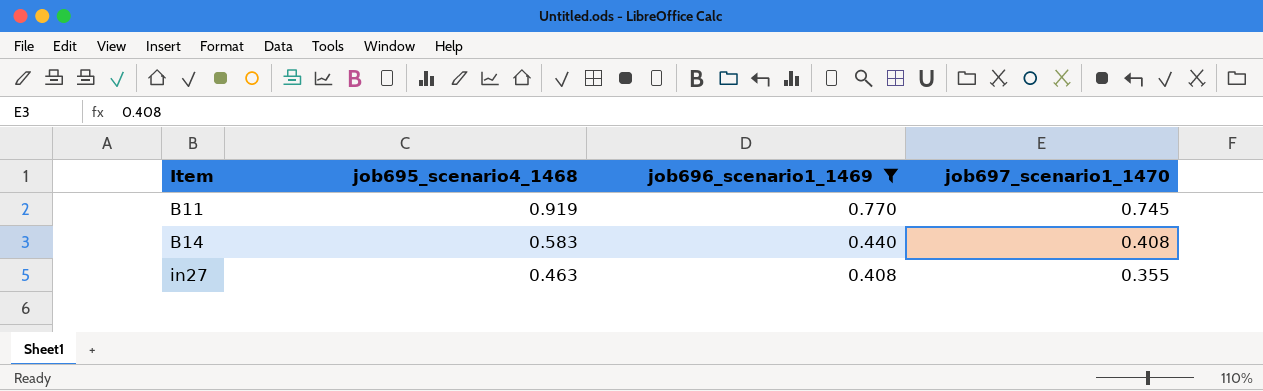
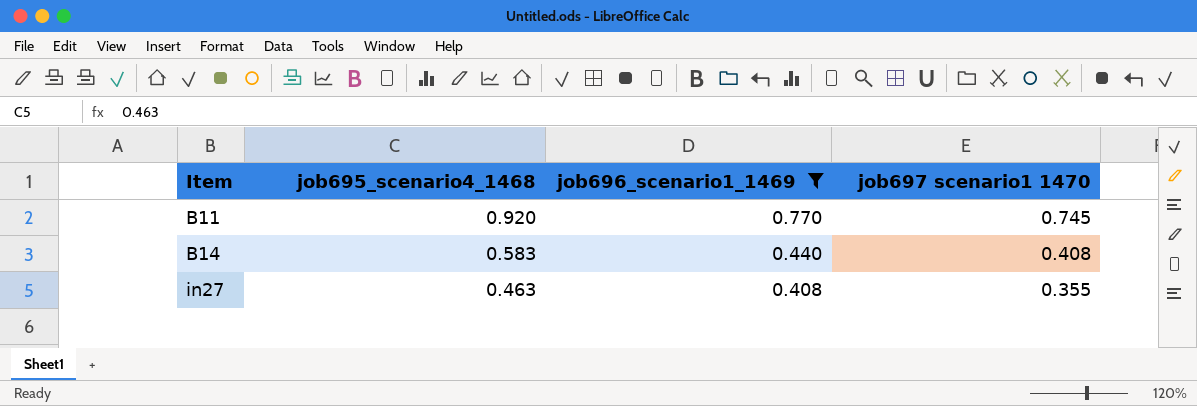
column name: job697_scenario1_1470 -> job697 scenario1 1470
B11 | job695_scenario4_1468: 0.919 -> 0.920

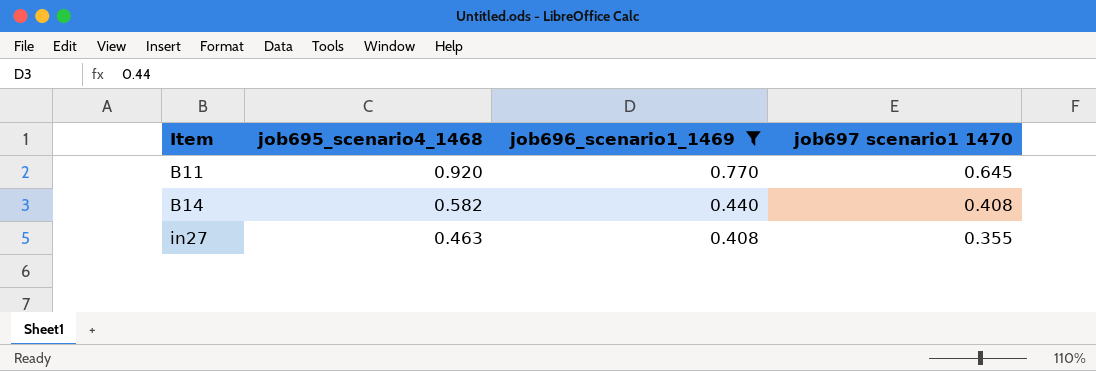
B11 | job697 scenario1 1470: 0.745 -> 0.645
B14 | job695_scenario4_1468: 0.583 -> 0.582

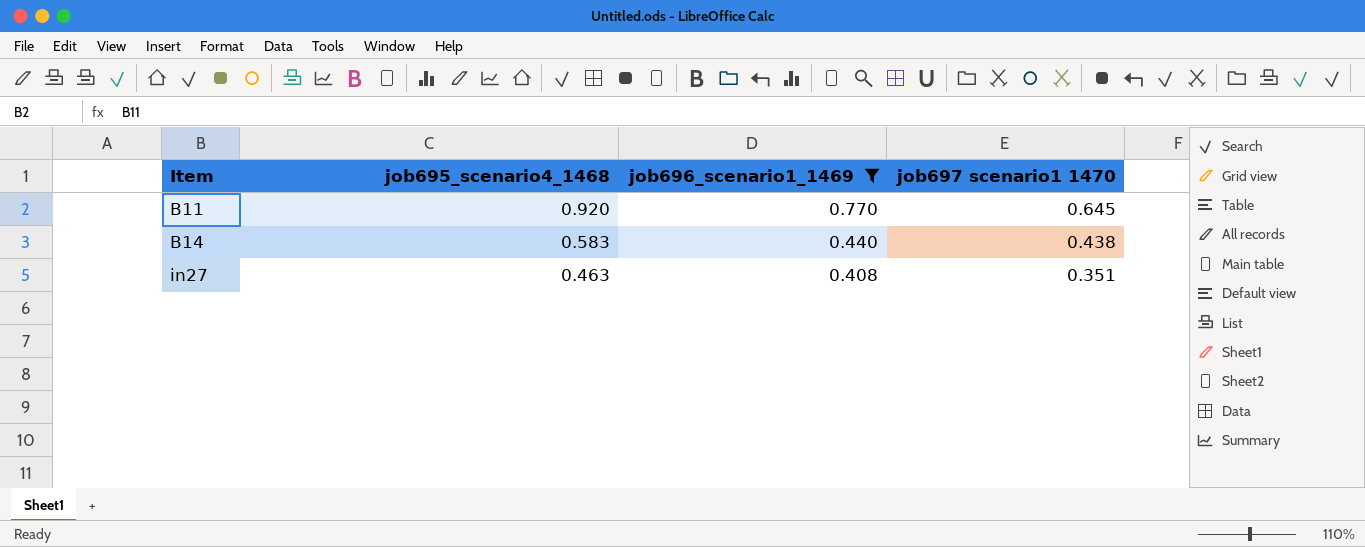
B14 | job695_scenario4_1468: 0.582 -> 0.583
B14 | job697 scenario1 1470: 0.408 -> 0.438
in27 | job697 scenario1 1470: 0.355 -> 0.351

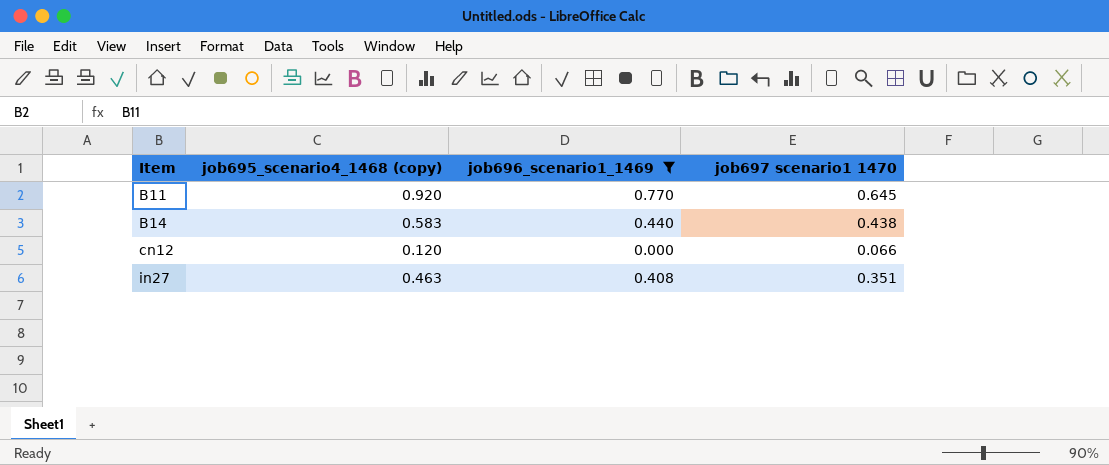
column name: job695_scenario4_1468 -> job695_scenario4_1468 (copy)
row cn12: none -> 0.120 | 0.000 | 0.066

